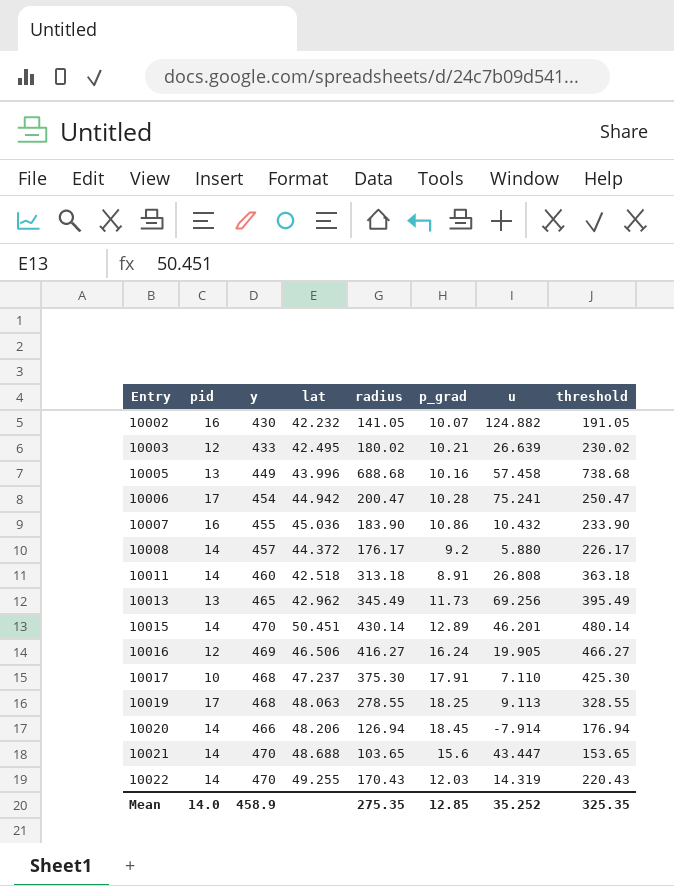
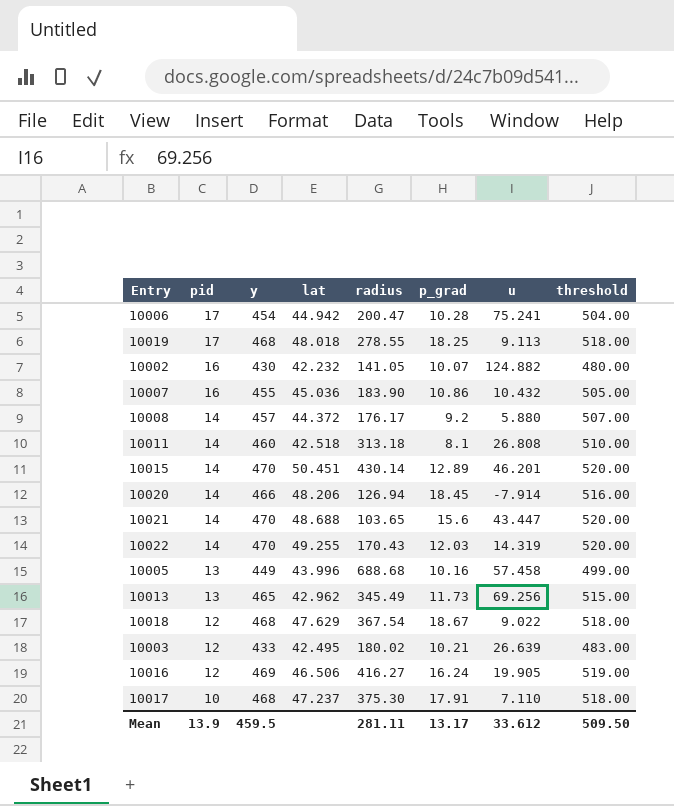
row order: Entry ascending -> pid descending
column threshold | formula: [radius] + 50 -> [y] + 50
10019 | lat: 48.063 -> 48.018
10011 | p_grad: 8.91 -> 8.1
row 10018: none -> 12 | 468 | 47.629 | 367.54 | 18.67 | 9.022 | 518.00
Mean | pid: 14.0 -> 13.9
Mean | y: 458.9 -> 459.5
Mean | radius: 275.35 -> 281.11
Mean | p_grad: 12.85 -> 13.17
Mean | u: 35.252 -> 33.612
Mean | threshold: 325.35 -> 509.50

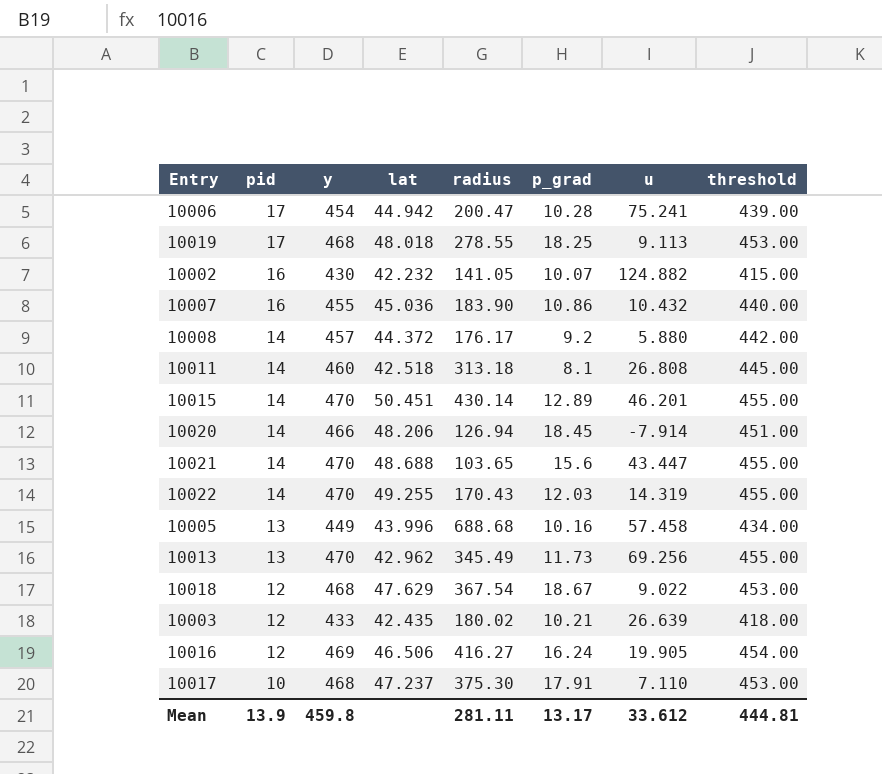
column threshold | formula: [y] + 50 -> [y] - 15
10013 | y: 465 -> 470
10003 | lat: 42.495 -> 42.435
Mean | y: 459.5 -> 459.8
Mean | threshold: 509.50 -> 444.81

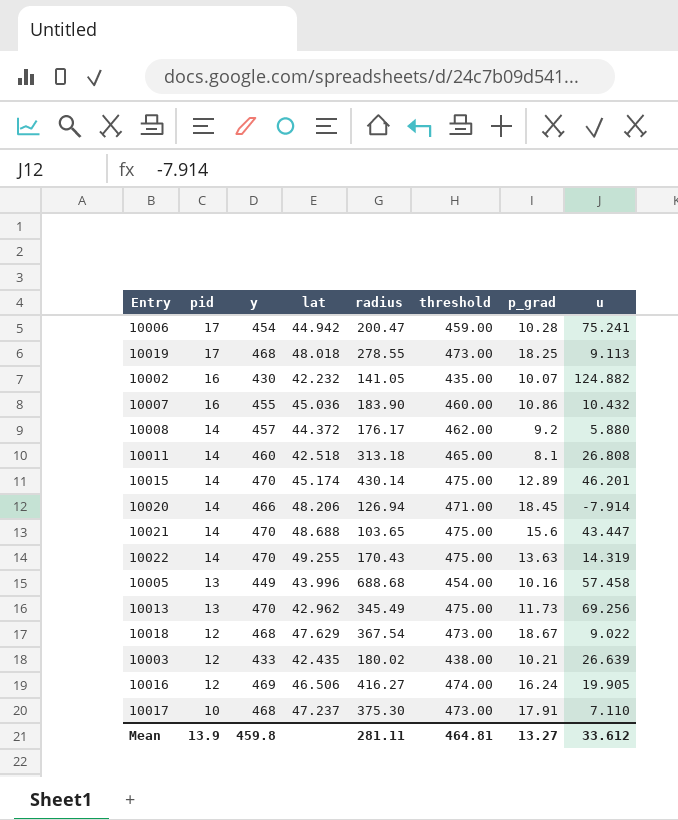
column threshold | formula: [y] - 15 -> [y] + 5
column threshold | position: 8 -> 6
10015 | lat: 50.451 -> 45.174
10022 | p_grad: 12.03 -> 13.63
Mean | threshold: 444.81 -> 464.81
Mean | p_grad: 13.17 -> 13.27

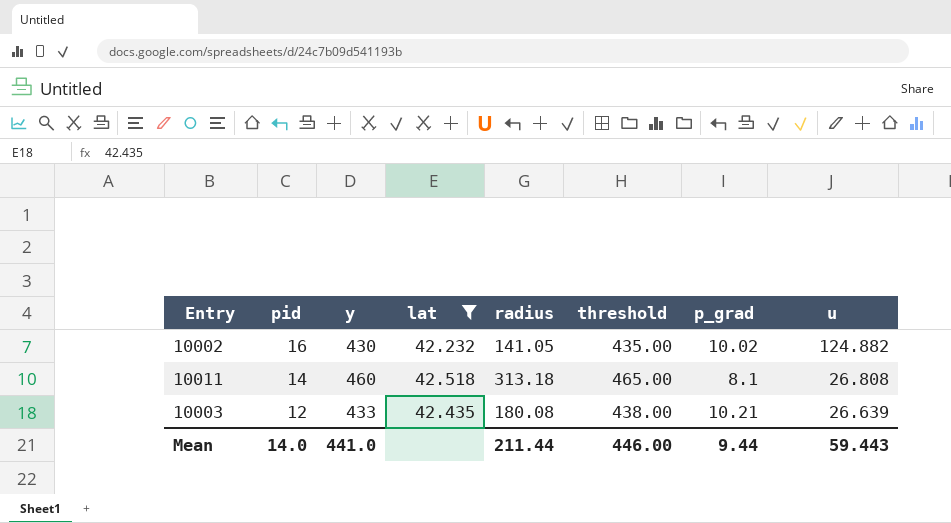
filter: none -> lat <= 42.518
10002 | p_grad: 10.07 -> 10.02
10003 | radius: 180.02 -> 180.08
Mean | pid: 13.9 -> 14.0
Mean | y: 459.8 -> 441.0
Mean | radius: 281.11 -> 211.44
Mean | threshold: 464.81 -> 446.00
Mean | p_grad: 13.27 -> 9.44
Mean | u: 33.612 -> 59.443

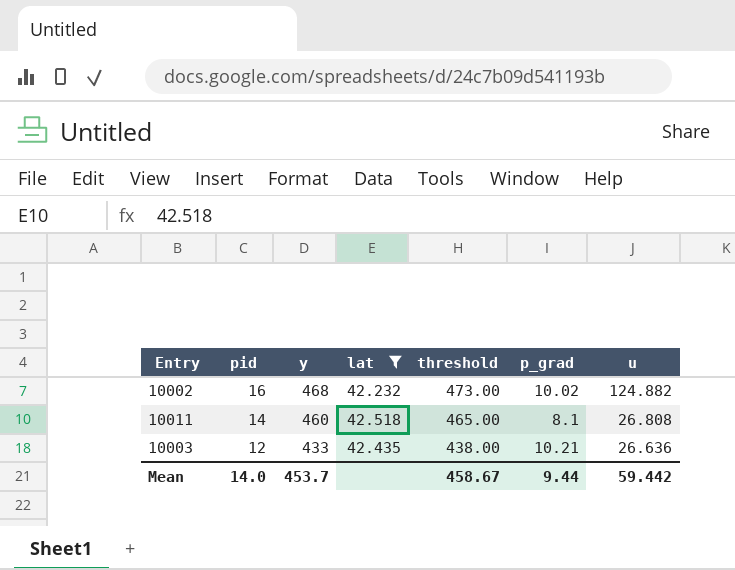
column radius | position: 5 -> none
10002 | y: 430 -> 468
10002 | threshold: 435.00 -> 473.00
10003 | u: 26.639 -> 26.636
Mean | y: 441.0 -> 453.7
Mean | threshold: 446.00 -> 458.67
Mean | u: 59.443 -> 59.442

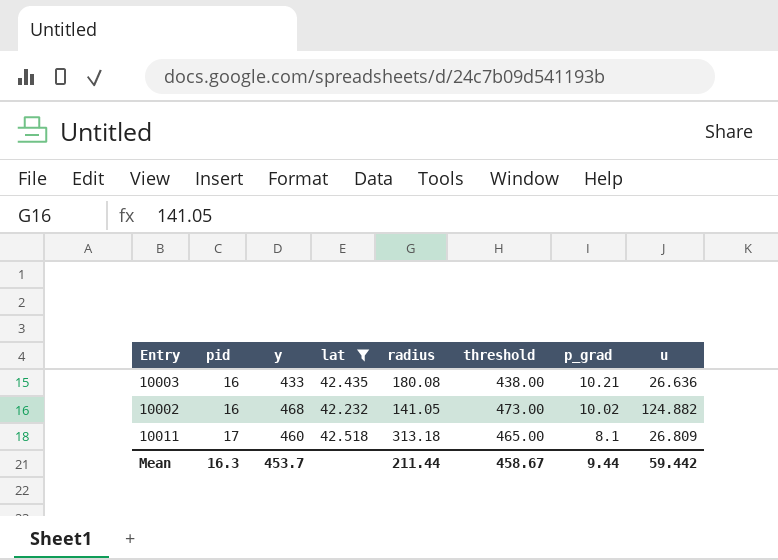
row order: pid descending -> pid ascending
column radius | position: none -> 5
10003 | pid: 12 -> 16
10011 | pid: 14 -> 17
10011 | u: 26.808 -> 26.809
Mean | pid: 14.0 -> 16.3

